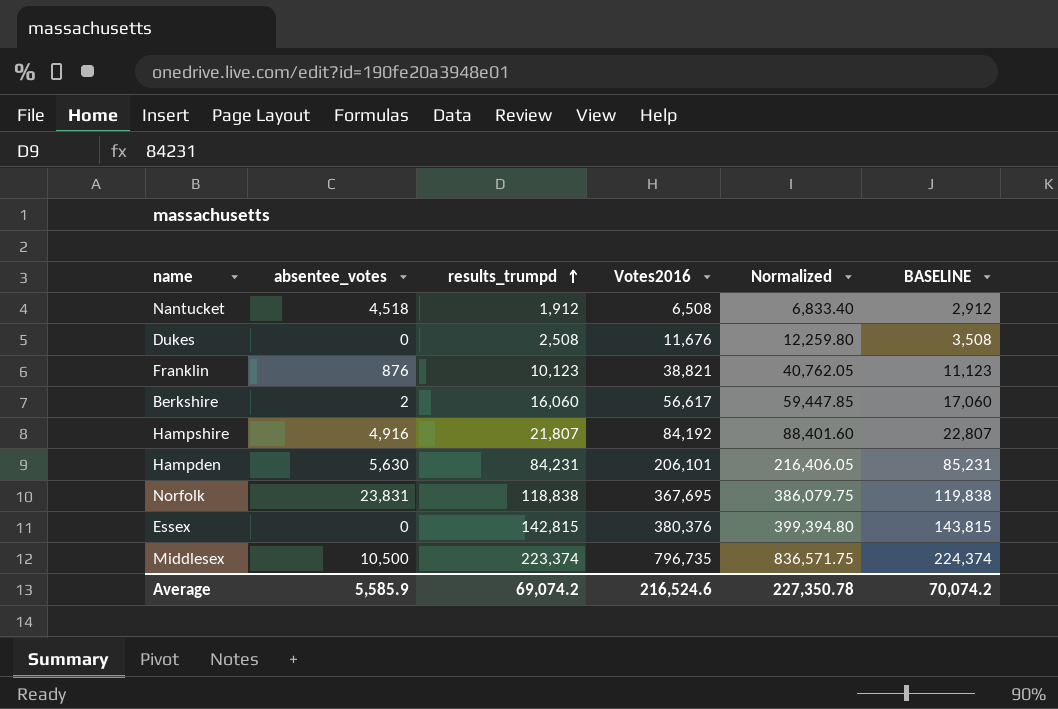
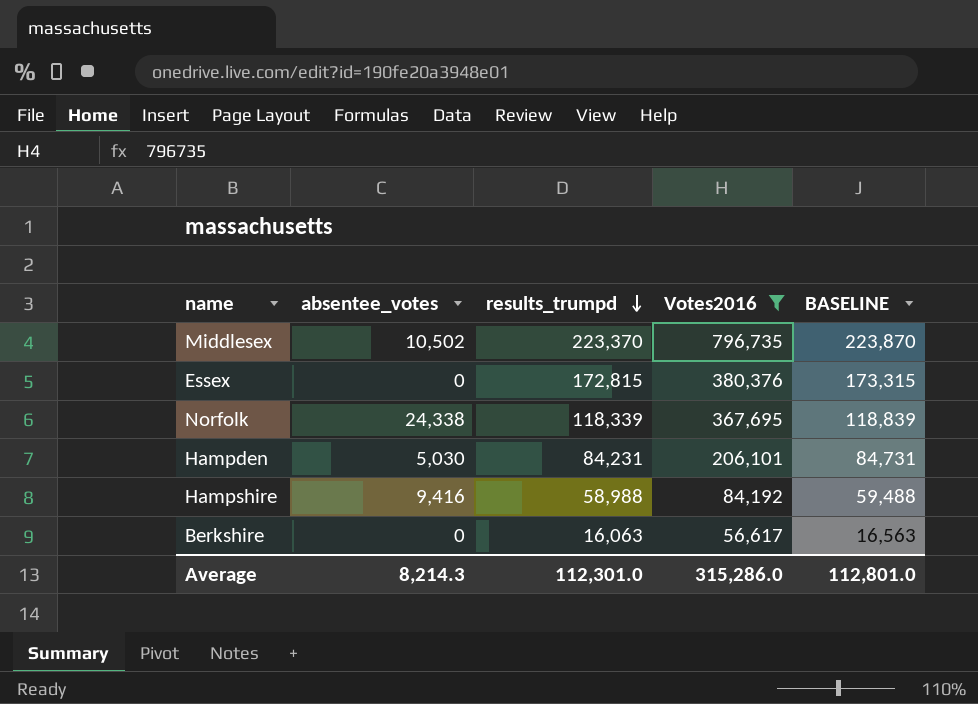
filter: none -> Votes2016 >= 56,617
row order: results_trumpd ascending -> results_trumpd descending
column Normalized | formula: [Votes2016] * 1.05 -> none
column BASELINE | formula: [results_trumpd] + 1000 -> [results_trumpd] + 500
Middlesex | absentee_votes: 10,500 -> 10,502
Middlesex | results_trumpd: 223,374 -> 223,370
Essex | results_trumpd: 142,815 -> 172,815
Norfolk | absentee_votes: 23,831 -> 24,338
Norfolk | results_trumpd: 118,838 -> 118,339
Hampden | absentee_votes: 5,630 -> 5,030
Hampshire | absentee_votes: 4,916 -> 9,416
Hampshire | results_trumpd: 21,807 -> 58,988
Berkshire | absentee_votes: 2 -> 0
Berkshire | results_trumpd: 16,060 -> 16,063
Average | absentee_votes: 5,585.9 -> 8,214.3
Average | results_trumpd: 69,074.2 -> 112,301.0
Average | Votes2016: 216,524.6 -> 315,286.0
Average | BASELINE: 70,074.2 -> 112,801.0

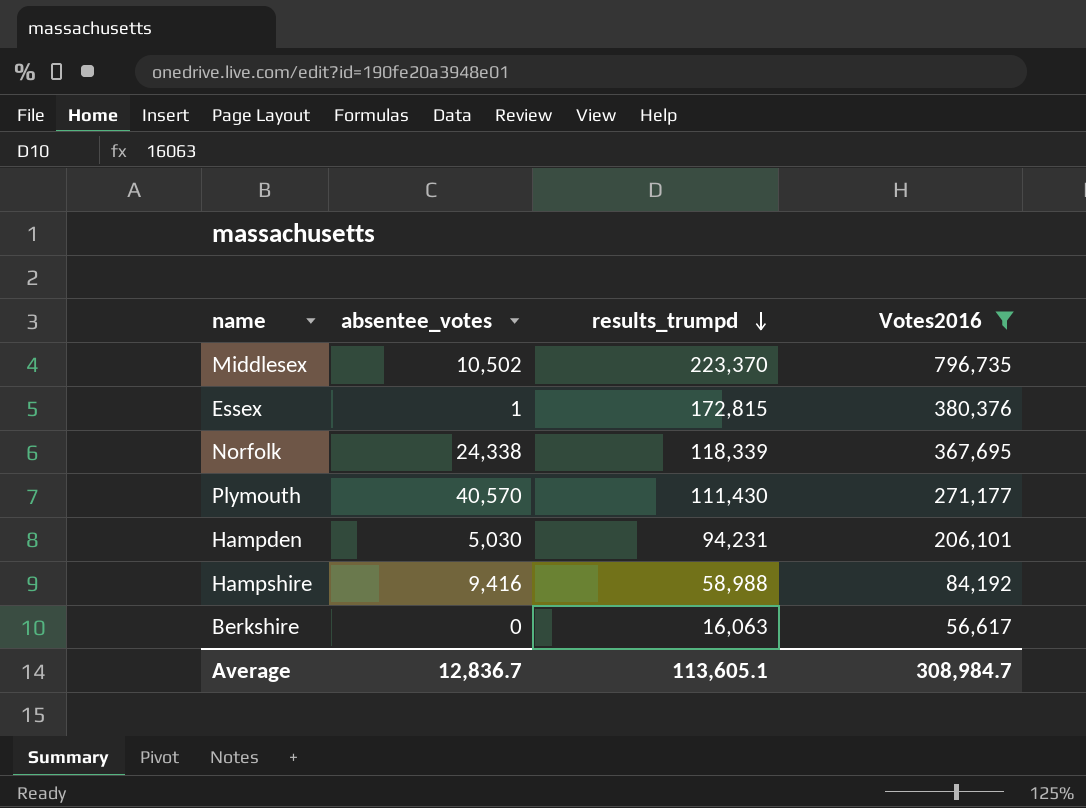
column BASELINE | formula: [results_trumpd] + 500 -> none
Essex | absentee_votes: 0 -> 1
row Plymouth: none -> 40,570 | 111,430 | 271,177
Hampden | results_trumpd: 84,231 -> 94,231
Average | absentee_votes: 8,214.3 -> 12,836.7
Average | results_trumpd: 112,301.0 -> 113,605.1
Average | Votes2016: 315,286.0 -> 308,984.7

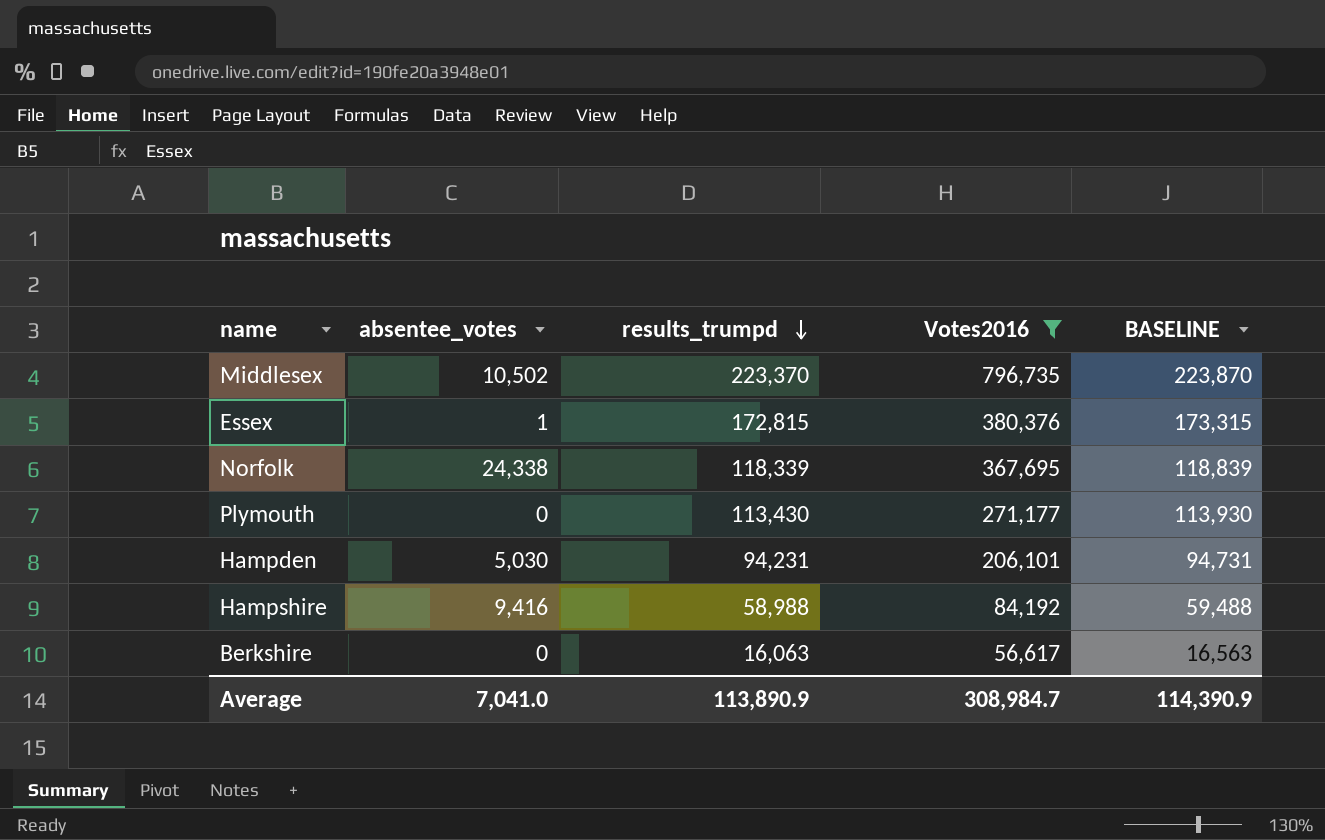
column BASELINE | formula: none -> [results_trumpd] + 500
Plymouth | absentee_votes: 40,570 -> 0
Plymouth | results_trumpd: 111,430 -> 113,430
Average | absentee_votes: 12,836.7 -> 7,041.0
Average | results_trumpd: 113,605.1 -> 113,890.9

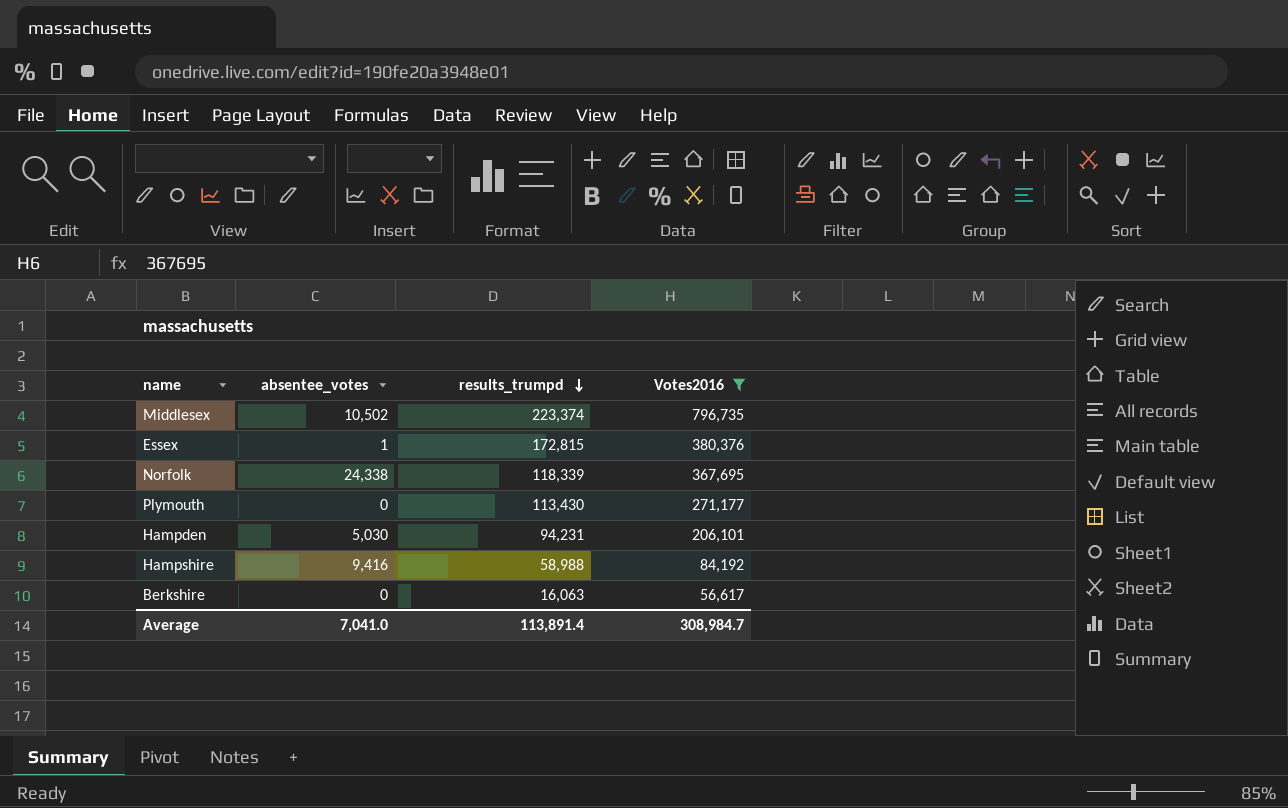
column BASELINE | formula: [results_trumpd] + 500 -> none
Middlesex | results_trumpd: 223,370 -> 223,374
Average | results_trumpd: 113,890.9 -> 113,891.4

